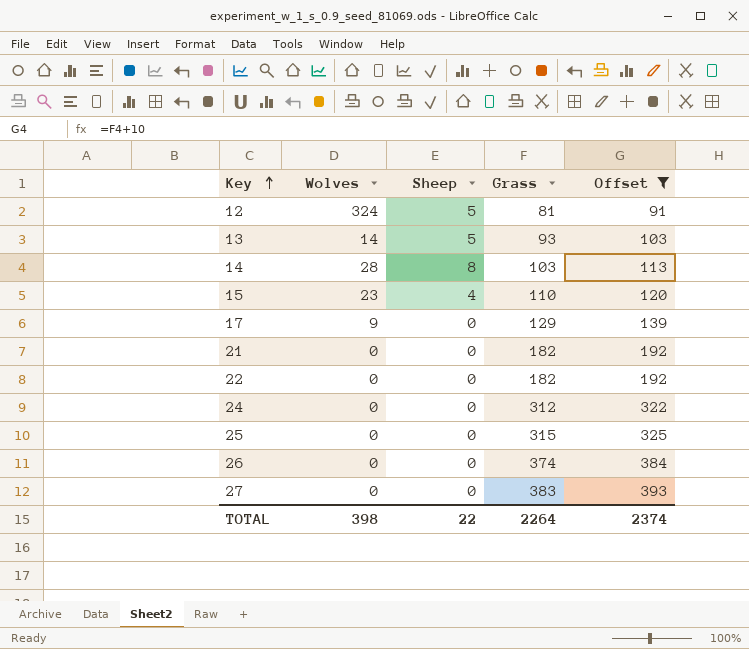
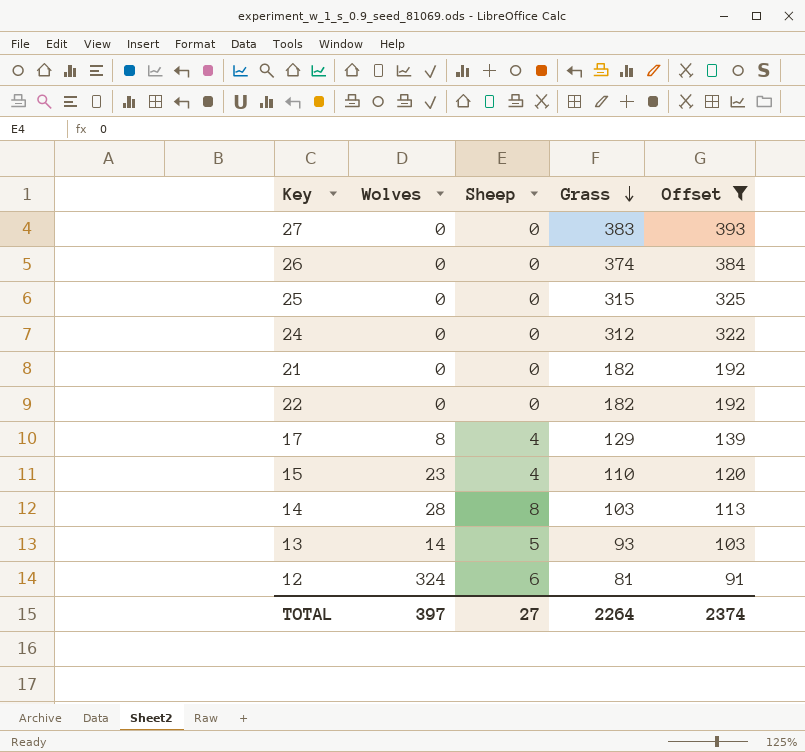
row order: Key ascending -> Grass descending
17 | Wolves: 9 -> 8
17 | Sheep: 0 -> 4
12 | Sheep: 5 -> 6
TOTAL | Wolves: 398 -> 397
TOTAL | Sheep: 22 -> 27

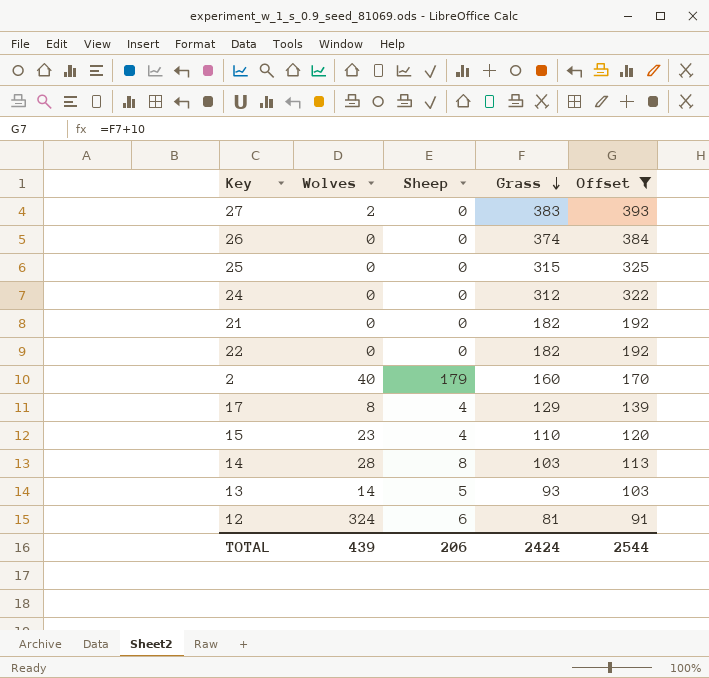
27 | Wolves: 0 -> 2
row 2: none -> 40 | 179 | 160 | 170
TOTAL | Wolves: 397 -> 439
TOTAL | Sheep: 27 -> 206
TOTAL | Grass: 2264 -> 2424
TOTAL | Offset: 2374 -> 2544

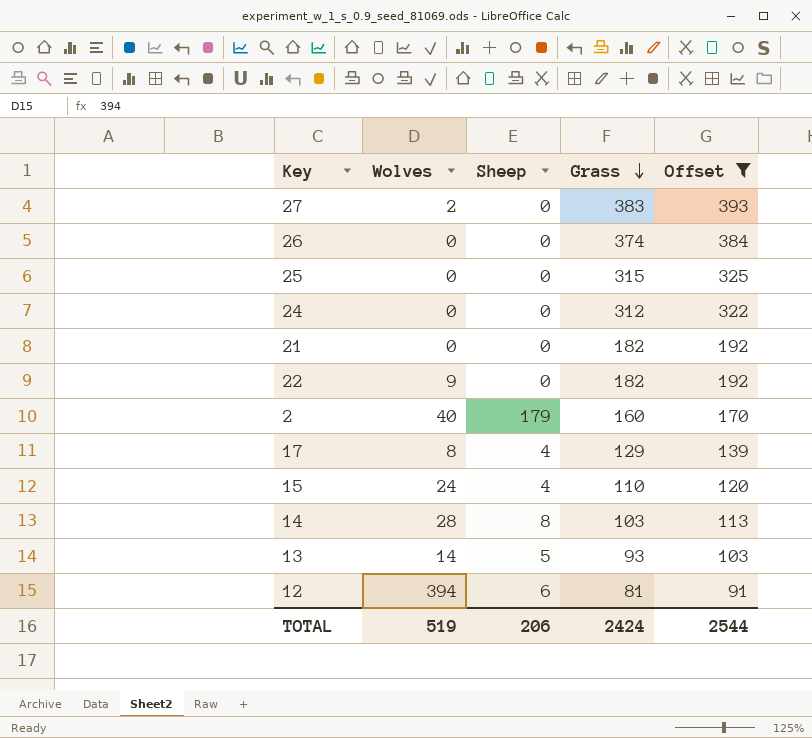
22 | Wolves: 0 -> 9
15 | Wolves: 23 -> 24
12 | Wolves: 324 -> 394
TOTAL | Wolves: 439 -> 519

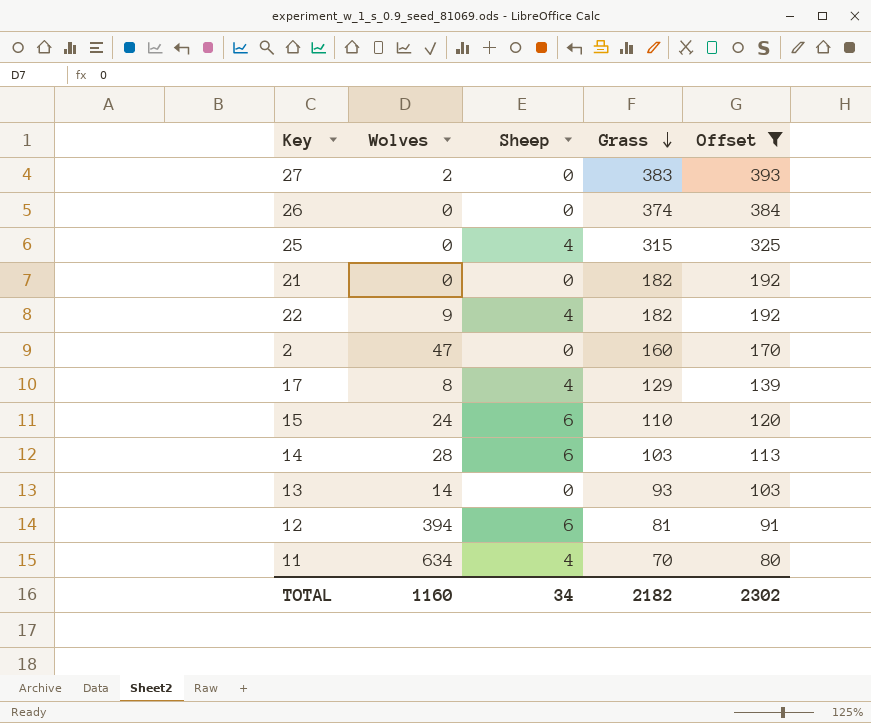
row 24: 0 | 0 | 312 | 322 -> none
25 | Sheep: 0 -> 4
22 | Sheep: 0 -> 4
2 | Wolves: 40 -> 47
2 | Sheep: 179 -> 0
15 | Sheep: 4 -> 6
14 | Sheep: 8 -> 6
13 | Sheep: 5 -> 0
row 11: none -> 634 | 4 | 70 | 80
TOTAL | Wolves: 519 -> 1160
TOTAL | Sheep: 206 -> 34
TOTAL | Grass: 2424 -> 2182
TOTAL | Offset: 2544 -> 2302

